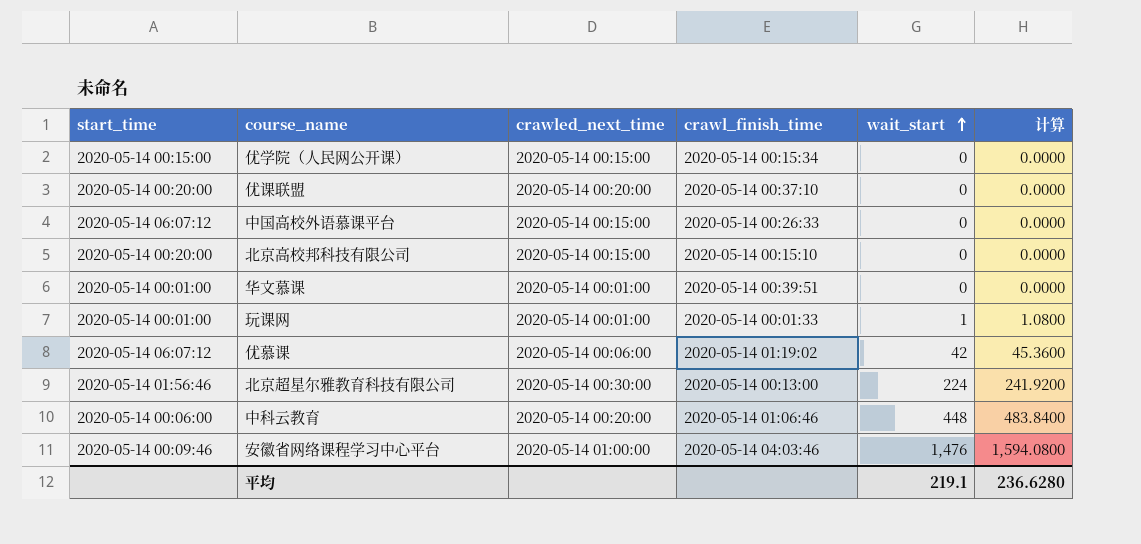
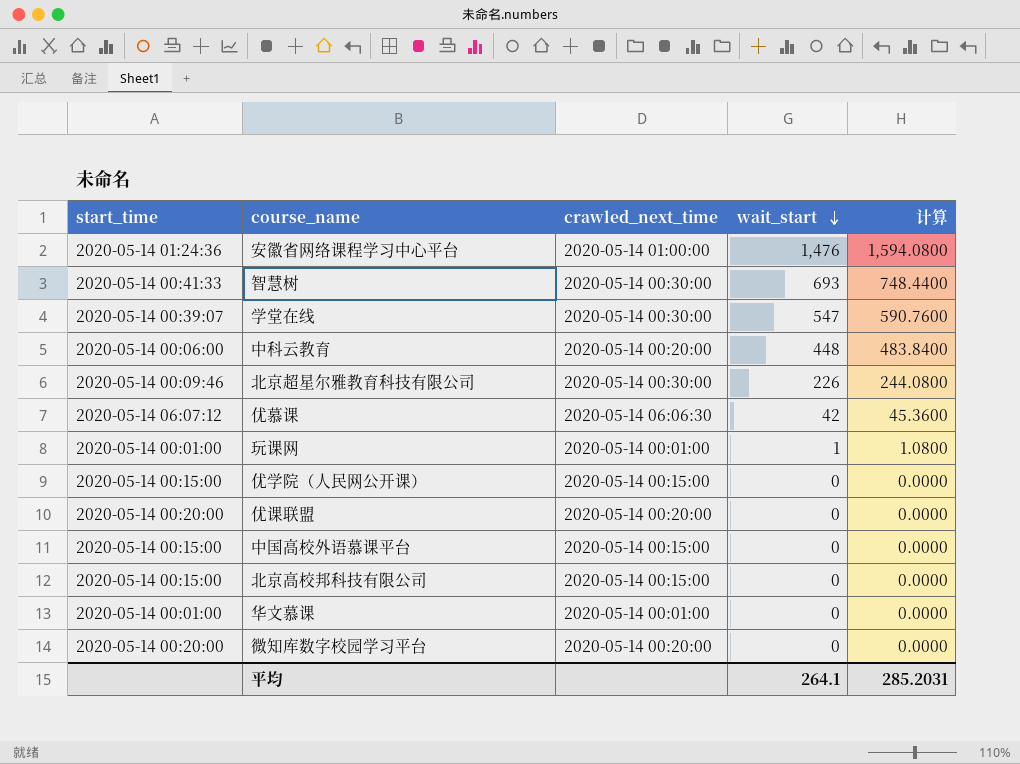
row order: wait_start ascending -> wait_start descending
column crawl_finish_time | position: 4 -> none
安徽省网络课程学习中心平台 | start_time: 2020-05-14 00:09:46 -> 2020-05-14 01:24:36
row 智慧树: none -> 2020-05-14 00:41:33 | 2020-05-14 00:30:00 | 693 | 748.4400
row 学堂在线: none -> 2020-05-14 00:39:07 | 2020-05-14 00:30:00 | 547 | 590.7600
北京超星尔雅教育科技有限公司 | start_time: 2020-05-14 01:56:46 -> 2020-05-14 00:09:46
北京超星尔雅教育科技有限公司 | wait_start: 224 -> 226
北京超星尔雅教育科技有限公司 | 计算: 241.9200 -> 244.0800
优慕课 | crawled_next_time: 2020-05-14 00:06:00 -> 2020-05-14 06:06:30
中国高校外语慕课平台 | start_time: 2020-05-14 06:07:12 -> 2020-05-14 00:15:00
北京高校邦科技有限公司 | start_time: 2020-05-14 00:20:00 -> 2020-05-14 00:15:00
row 微知库数字校园学习平台: none -> 2020-05-14 00:20:00 | 2020-05-14 00:20:00 | 0 | 0.0000
平均 | wait_start: 219.1 -> 264.1
平均 | 计算: 236.6280 -> 285.2031

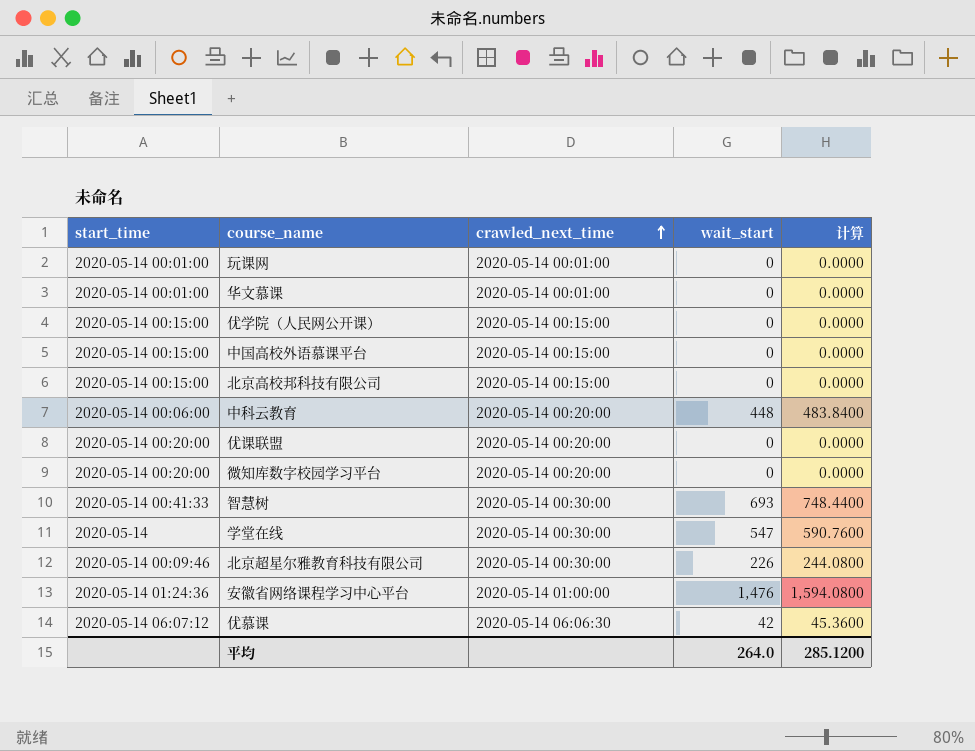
row order: wait_start descending -> crawled_next_time ascending
玩课网 | wait_start: 1 -> 0
玩课网 | 计算: 1.0800 -> 0.0000
学堂在线 | start_time: 2020-05-14 00:39:07 -> 2020-05-14
平均 | wait_start: 264.1 -> 264.0
平均 | 计算: 285.2031 -> 285.1200

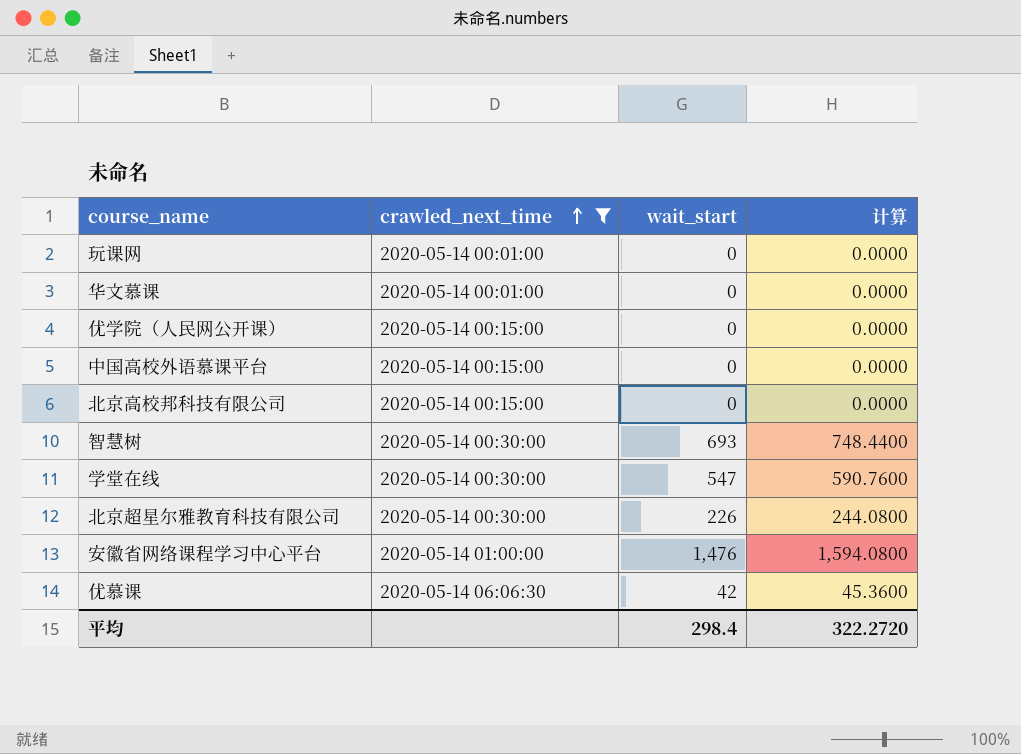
filter: none -> crawled_next_time != 2020-05-14 00:20:00
column start_time | position: 1 -> none
平均 | wait_start: 264.0 -> 298.4
平均 | 计算: 285.1200 -> 322.2720

